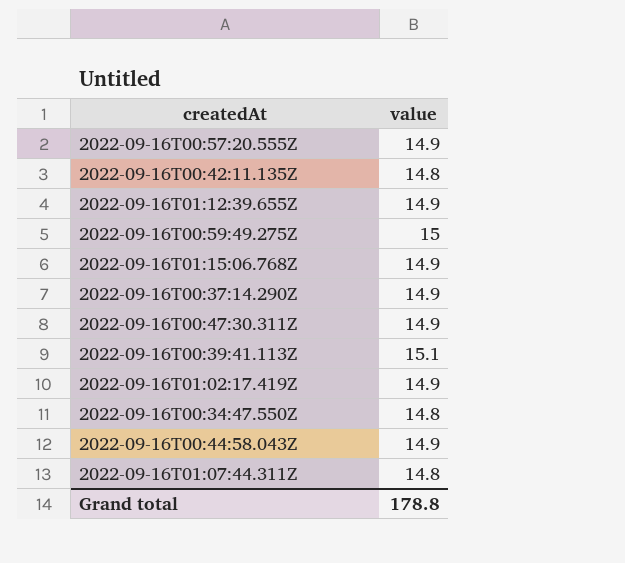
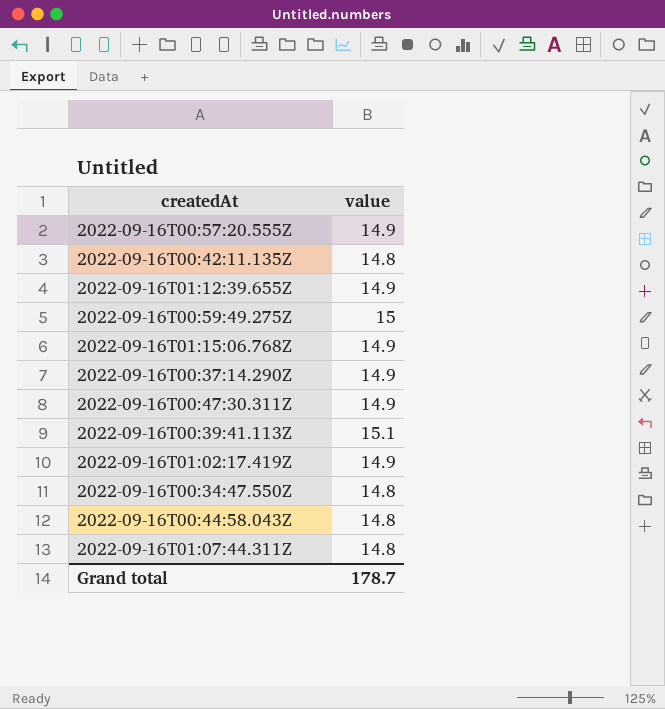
2022-09-16T00:44:58.043Z | value: 14.9 -> 14.8
Grand total | value: 178.8 -> 178.7

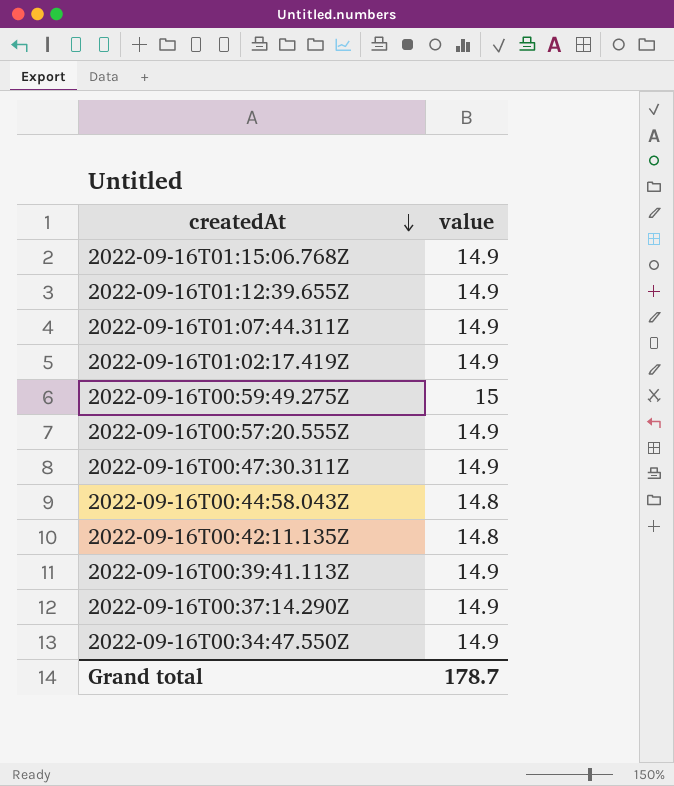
row order: none -> createdAt descending
2022-09-16T01:07:44.311Z | value: 14.8 -> 14.9
2022-09-16T00:39:41.113Z | value: 15.1 -> 14.9
2022-09-16T00:34:47.550Z | value: 14.8 -> 14.9

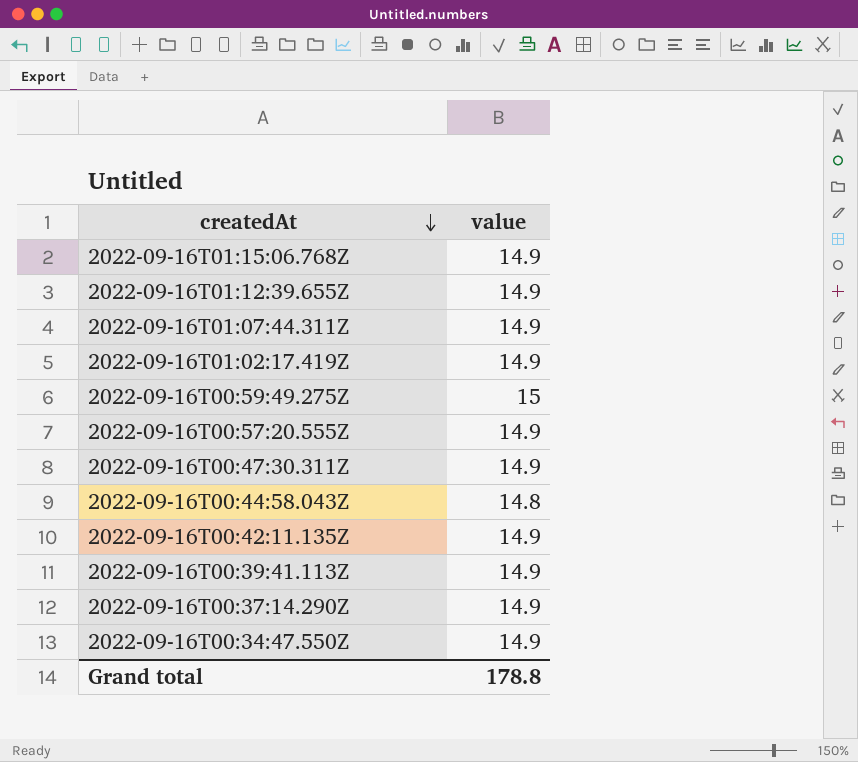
2022-09-16T00:42:11.135Z | value: 14.8 -> 14.9
Grand total | value: 178.7 -> 178.8

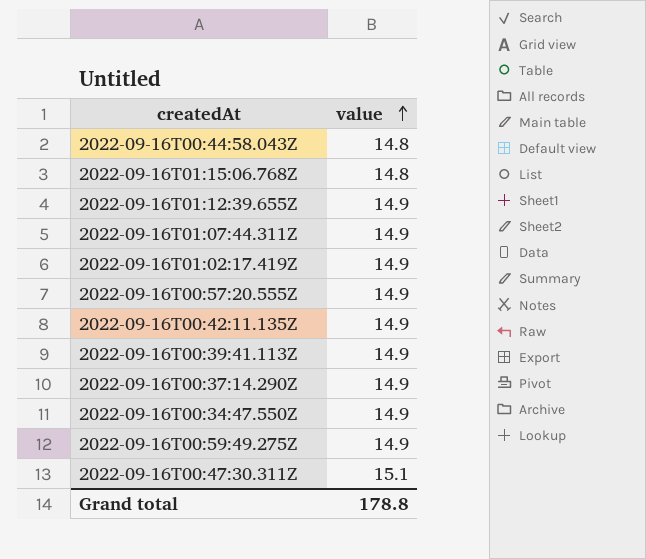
row order: createdAt descending -> value ascending
2022-09-16T01:15:06.768Z | value: 14.9 -> 14.8
2022-09-16T00:59:49.275Z | value: 15 -> 14.9
2022-09-16T00:47:30.311Z | value: 14.9 -> 15.1

